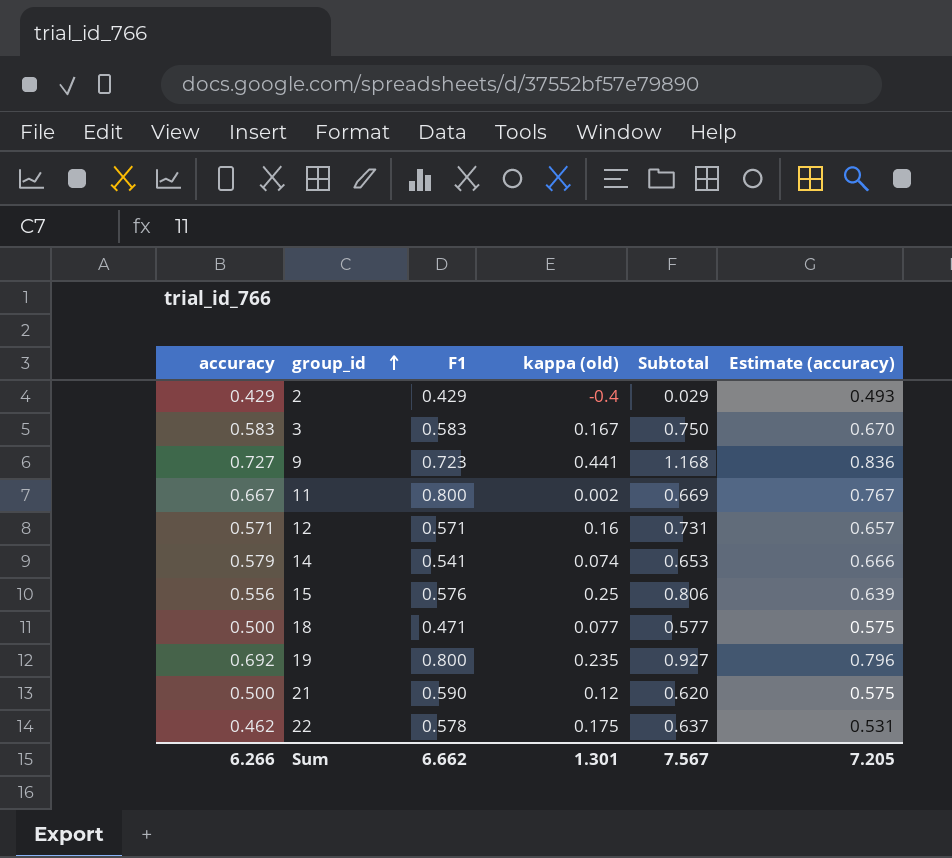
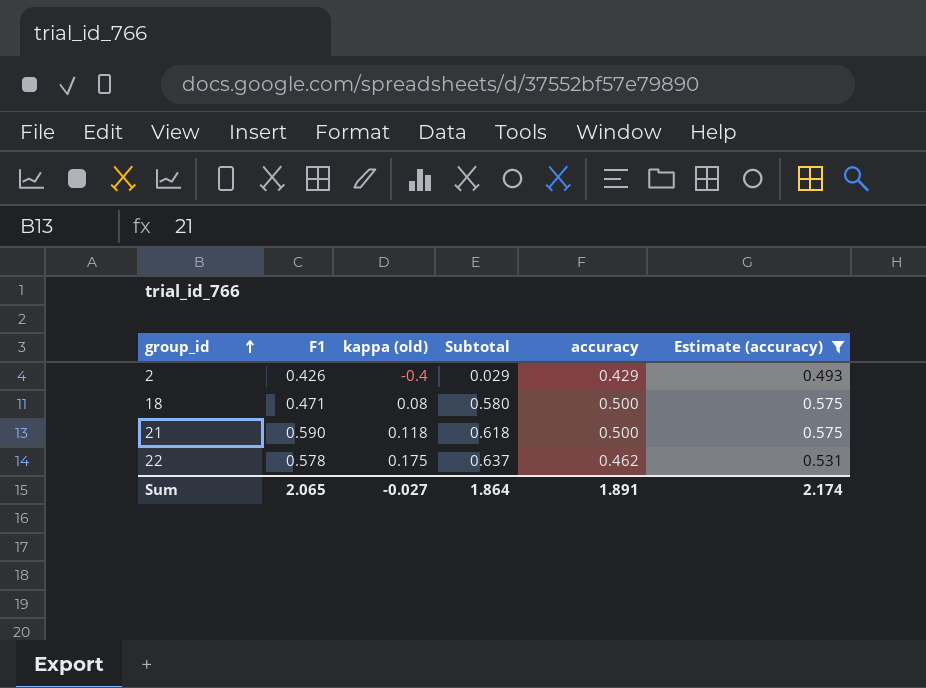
filter: none -> Estimate (accuracy) <= 0.575
column accuracy | position: 1 -> 5
2 | F1: 0.429 -> 0.426
18 | kappa (old): 0.077 -> 0.08
18 | Subtotal: 0.577 -> 0.580
21 | kappa (old): 0.12 -> 0.118
21 | Subtotal: 0.620 -> 0.618
Sum | F1: 6.662 -> 2.065
Sum | kappa (old): 1.301 -> -0.027
Sum | Subtotal: 7.567 -> 1.864
Sum | accuracy: 6.266 -> 1.891
Sum | Estimate (accuracy): 7.205 -> 2.174

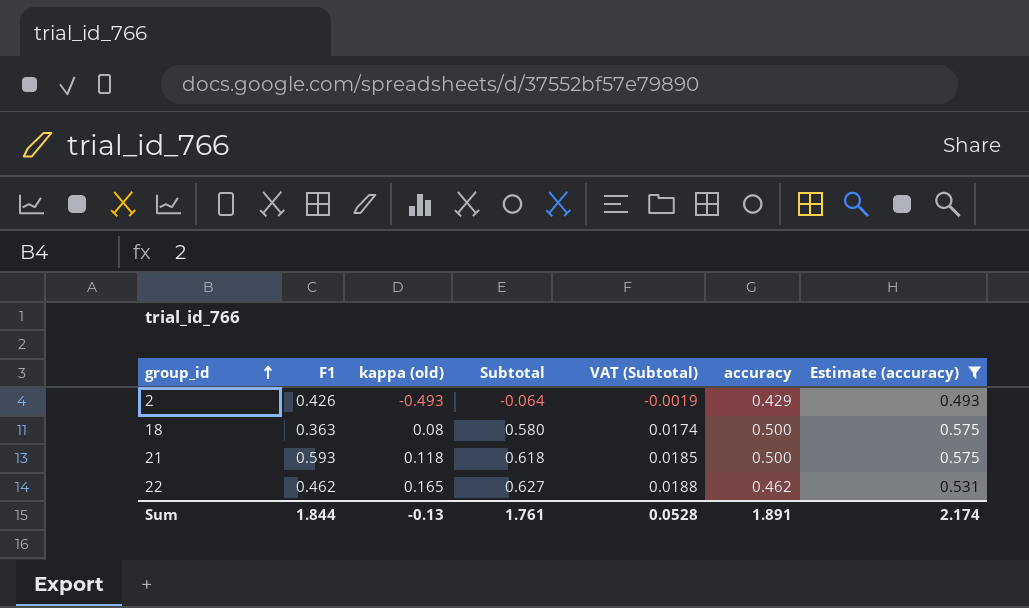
column VAT (Subtotal) | formula: none -> [Subtotal] * 0.03
2 | kappa (old): -0.4 -> -0.493
2 | Subtotal: 0.029 -> -0.064
18 | F1: 0.471 -> 0.363
21 | F1: 0.590 -> 0.593
22 | F1: 0.578 -> 0.462
22 | kappa (old): 0.175 -> 0.165
22 | Subtotal: 0.637 -> 0.627
Sum | F1: 2.065 -> 1.844
Sum | kappa (old): -0.027 -> -0.13
Sum | Subtotal: 1.864 -> 1.761

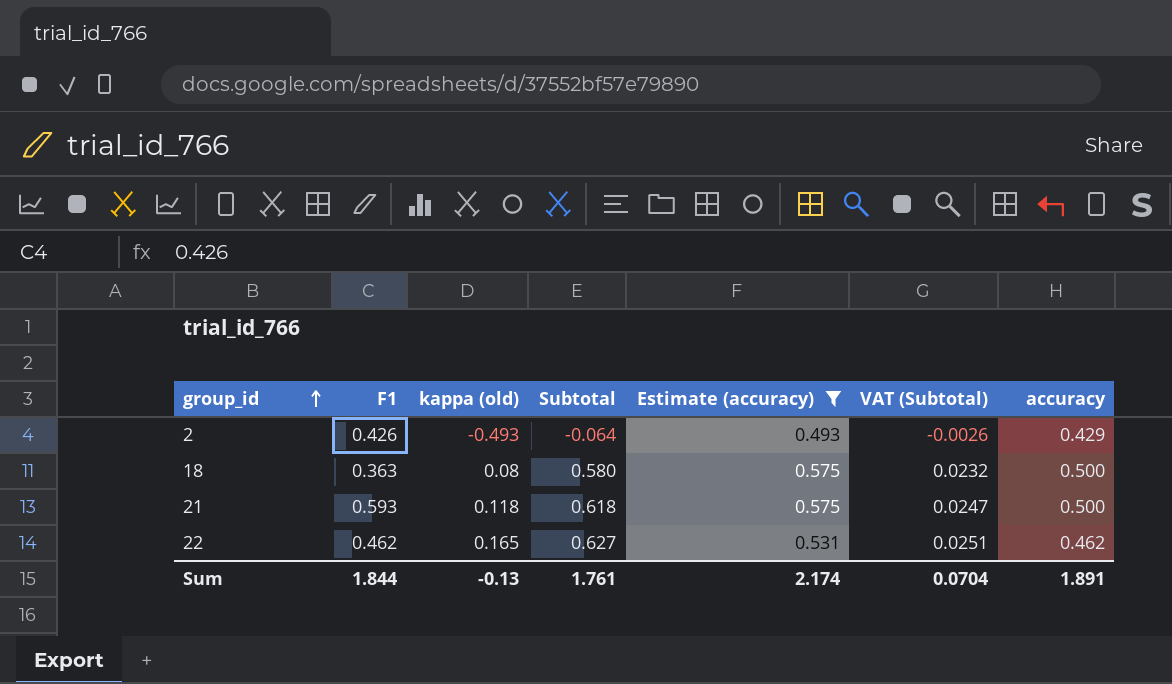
column Estimate (accuracy) | position: 7 -> 5
column VAT (Subtotal) | formula: [Subtotal] * 0.03 -> [Subtotal] * 0.04
Sum | VAT (Subtotal): 0.0528 -> 0.0704

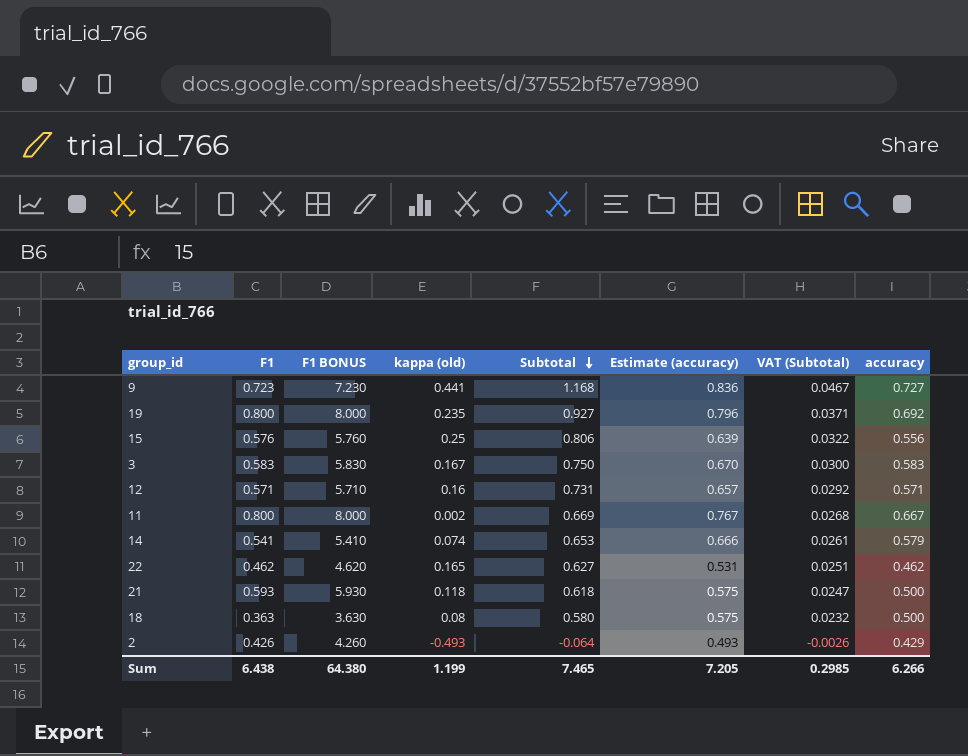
filter: Estimate (accuracy) <= 0.575 -> none
row order: group_id ascending -> Subtotal descending
column F1 BONUS | formula: none -> [F1] * 10
Sum | F1: 1.844 -> 6.438
Sum | kappa (old): -0.13 -> 1.199
Sum | Subtotal: 1.761 -> 7.465
Sum | Estimate (accuracy): 2.174 -> 7.205
Sum | VAT (Subtotal): 0.0704 -> 0.2985
Sum | accuracy: 1.891 -> 6.266

